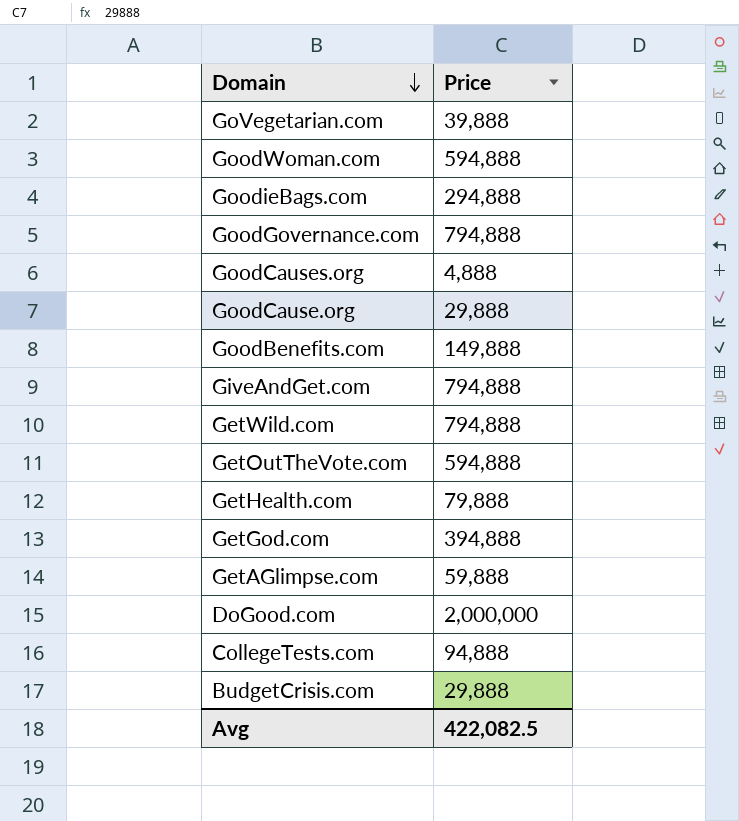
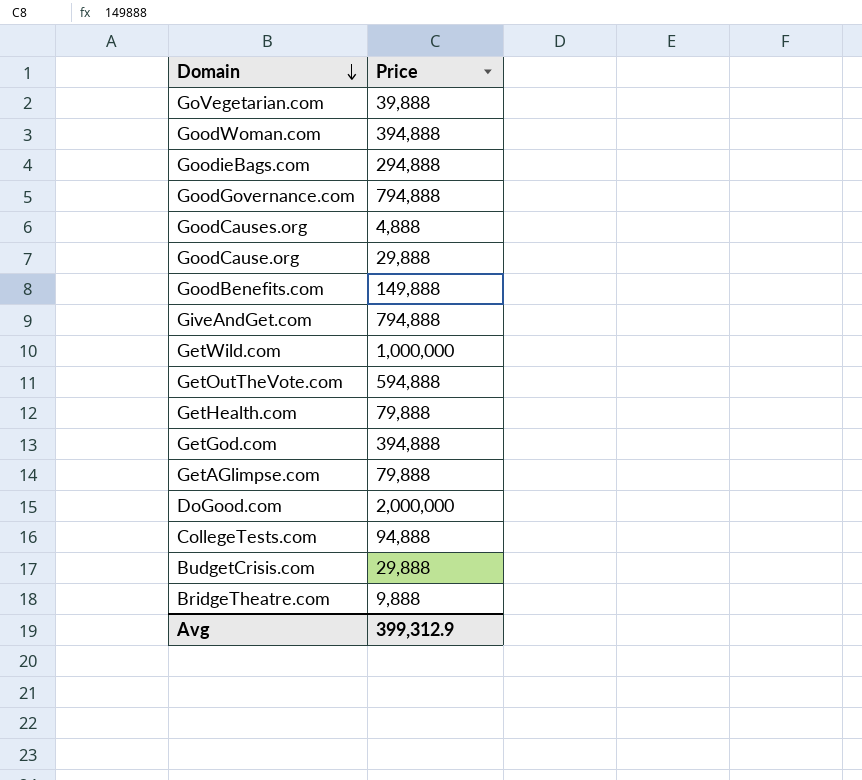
GoodWoman.com | Price: 594,888 -> 394,888
GetWild.com | Price: 794,888 -> 1,000,000
GetAGlimpse.com | Price: 59,888 -> 79,888
row BridgeTheatre.com: none -> 9,888
Avg | Price: 422,082.5 -> 399,312.9

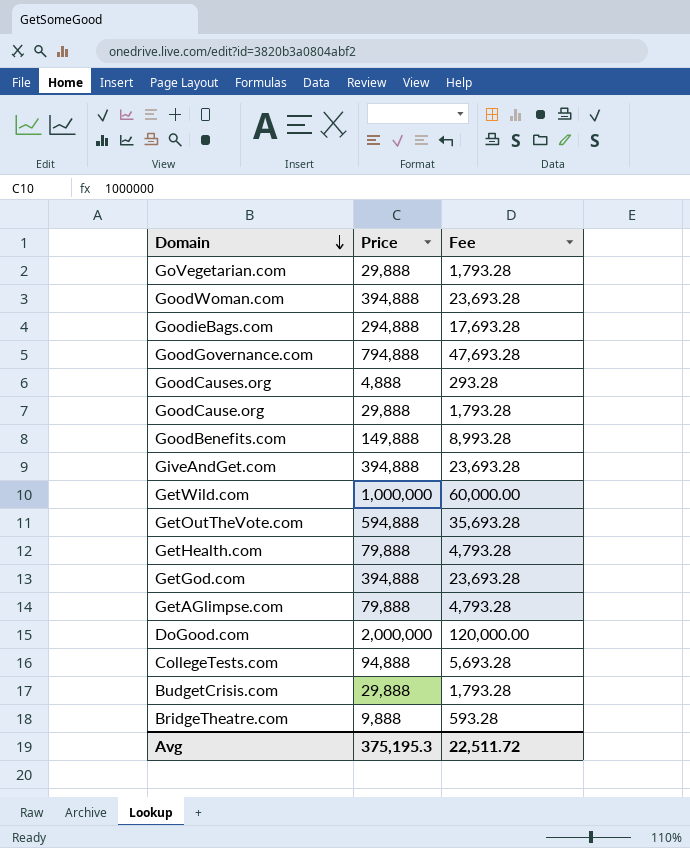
column Fee | formula: none -> [Price] * 0.06
GoVegetarian.com | Price: 39,888 -> 29,888
GiveAndGet.com | Price: 794,888 -> 394,888
Avg | Price: 399,312.9 -> 375,195.3

